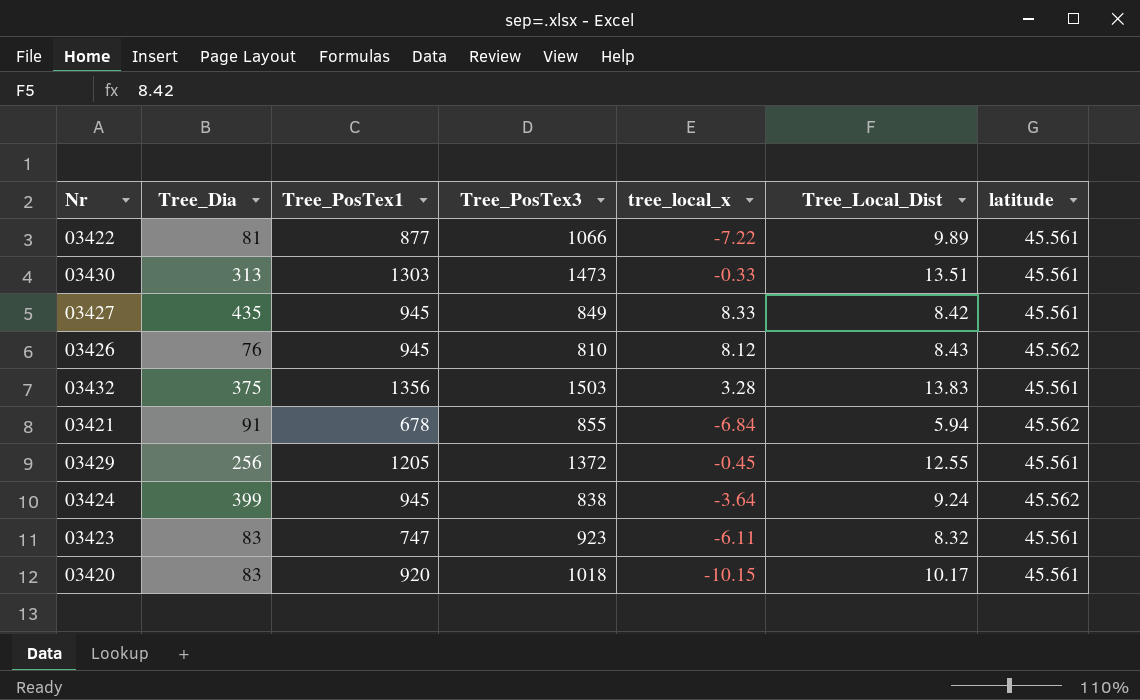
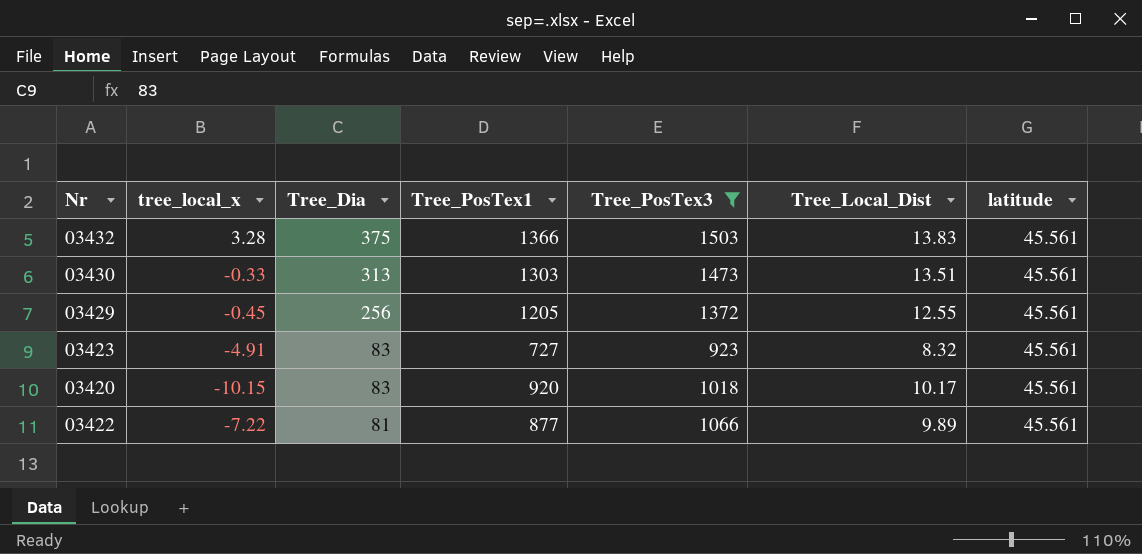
filter: none -> Tree_PosTex3 >= 923
row order: none -> Tree_Dia descending
column tree_local_x | position: 5 -> 2
03432 | Tree_PosTex1: 1356 -> 1366
03423 | tree_local_x: -6.11 -> -4.91
03423 | Tree_PosTex1: 747 -> 727

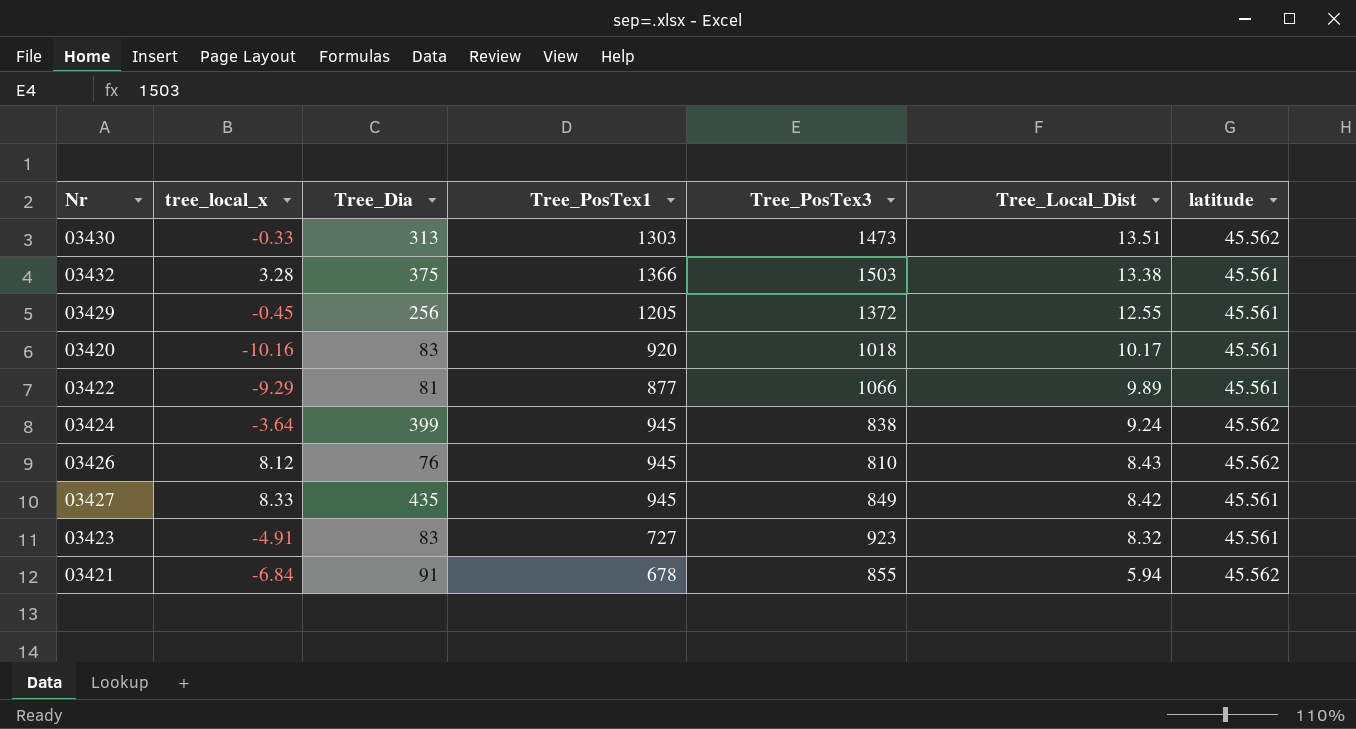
filter: Tree_PosTex3 >= 923 -> none
row order: Tree_Dia descending -> Tree_Local_Dist descending
03430 | latitude: 45.561 -> 45.562
03432 | Tree_Local_Dist: 13.83 -> 13.38
03420 | tree_local_x: -10.15 -> -10.16
03422 | tree_local_x: -7.22 -> -9.29

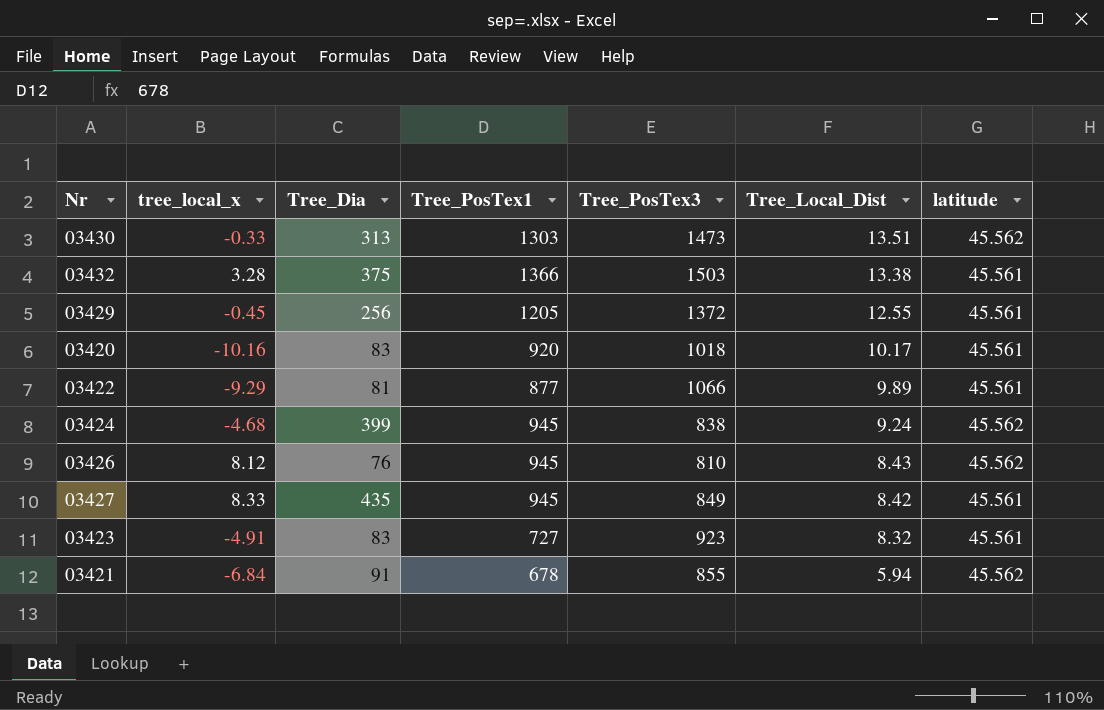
03424 | tree_local_x: -3.64 -> -4.68

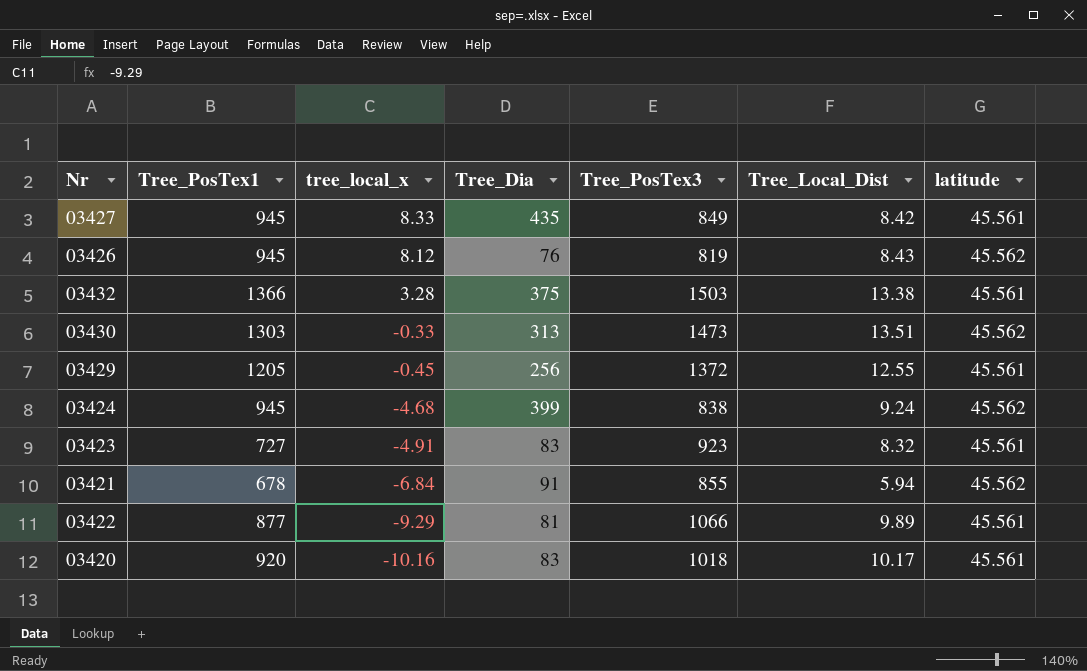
row order: Tree_Local_Dist descending -> tree_local_x descending
column Tree_PosTex1 | position: 4 -> 2
03426 | Tree_PosTex3: 810 -> 819

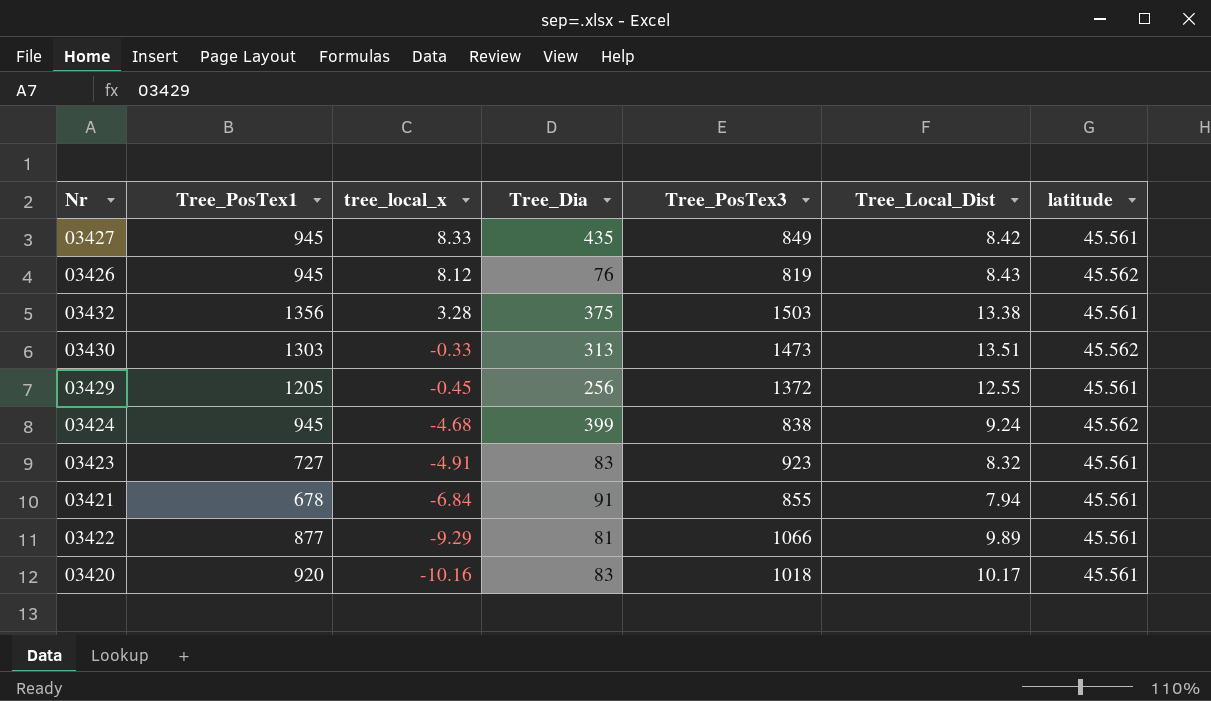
03432 | Tree_PosTex1: 1366 -> 1356
03421 | Tree_Local_Dist: 5.94 -> 7.94
03421 | latitude: 45.562 -> 45.561

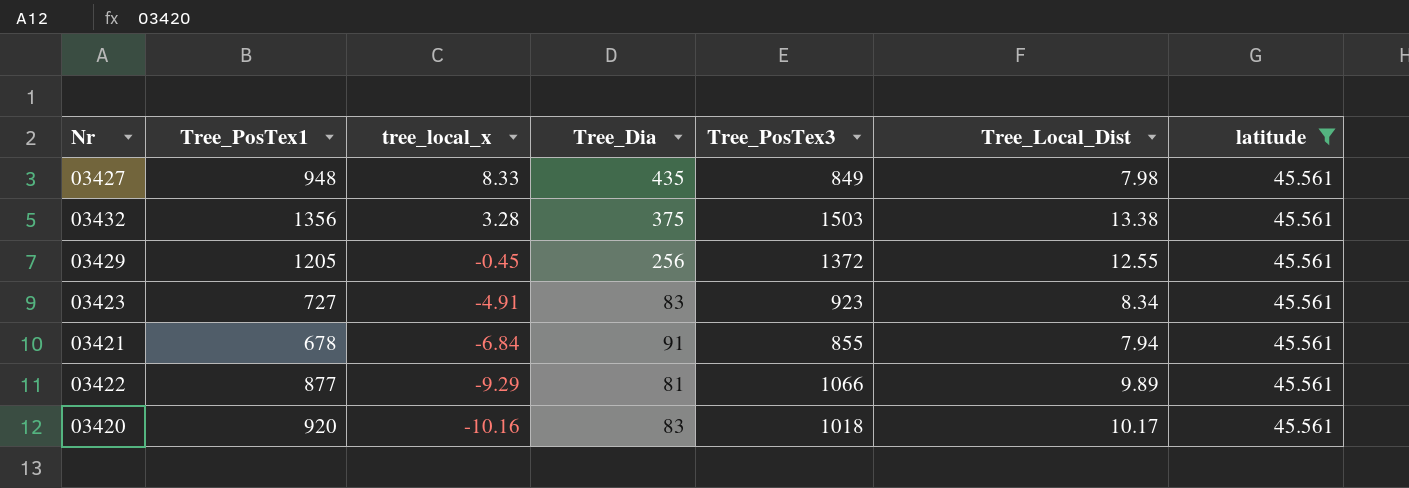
filter: none -> latitude = 45.561
03427 | Tree_PosTex1: 945 -> 948
03427 | Tree_Local_Dist: 8.42 -> 7.98
03423 | Tree_Local_Dist: 8.32 -> 8.34

